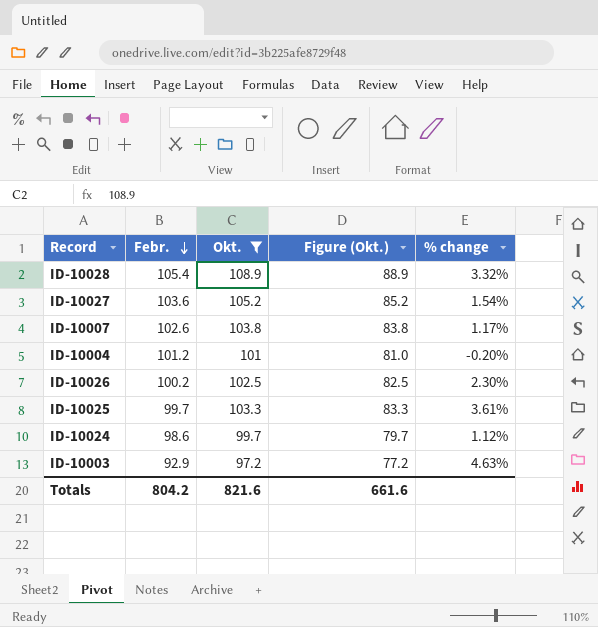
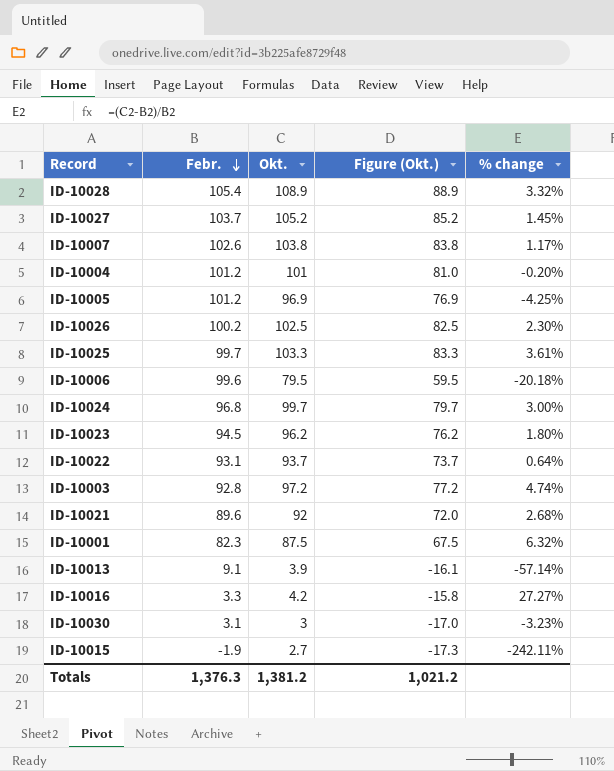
filter: Okt. >= 97.2 -> none
ID-10027 | Febr.: 103.6 -> 103.7
ID-10027 | % change: 1.54% -> 1.45%
ID-10024 | Febr.: 98.6 -> 96.8
ID-10024 | % change: 1.12% -> 3.00%
ID-10003 | Febr.: 92.9 -> 92.8
ID-10003 | % change: 4.63% -> 4.74%
Totals | Febr.: 804.2 -> 1,376.3
Totals | Okt.: 821.6 -> 1,381.2
Totals | Figure (Okt.): 661.6 -> 1,021.2

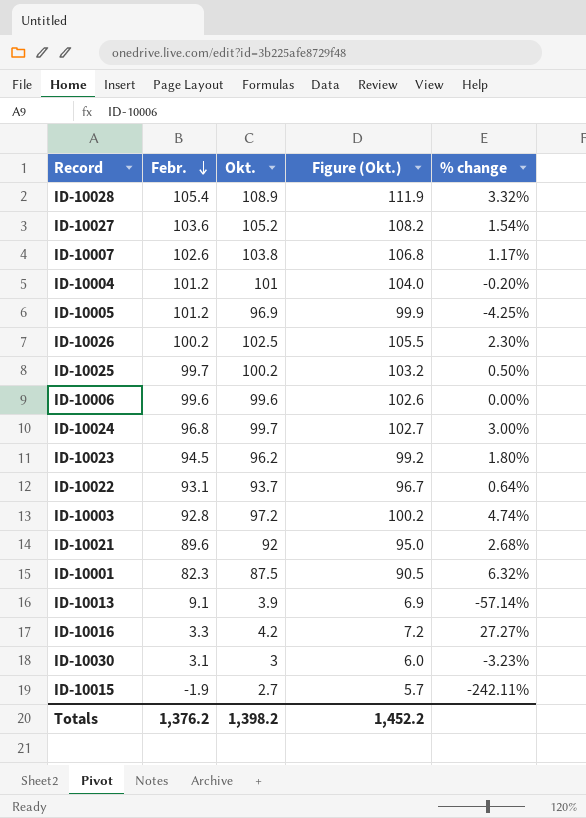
column Figure (Okt.) | formula: [Okt.] - 20 -> [Okt.] + 3
ID-10027 | Febr.: 103.7 -> 103.6
ID-10027 | % change: 1.45% -> 1.54%
ID-10025 | Okt.: 103.3 -> 100.2
ID-10025 | % change: 3.61% -> 0.50%
ID-10006 | Okt.: 79.5 -> 99.6
ID-10006 | % change: -20.18% -> 0.00%
Totals | Febr.: 1,376.3 -> 1,376.2
Totals | Okt.: 1,381.2 -> 1,398.2
Totals | Figure (Okt.): 1,021.2 -> 1,452.2

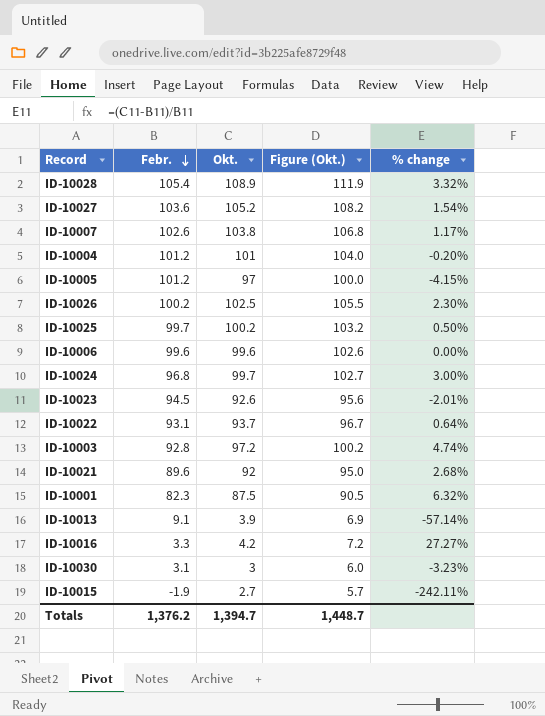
ID-10005 | Okt.: 96.9 -> 97
ID-10005 | Figure (Okt.): 99.9 -> 100.0
ID-10005 | % change: -4.25% -> -4.15%
ID-10023 | Okt.: 96.2 -> 92.6
ID-10023 | Figure (Okt.): 99.2 -> 95.6
ID-10023 | % change: 1.80% -> -2.01%
Totals | Okt.: 1,398.2 -> 1,394.7
Totals | Figure (Okt.): 1,452.2 -> 1,448.7

